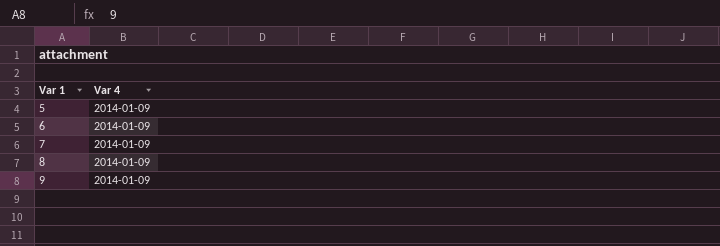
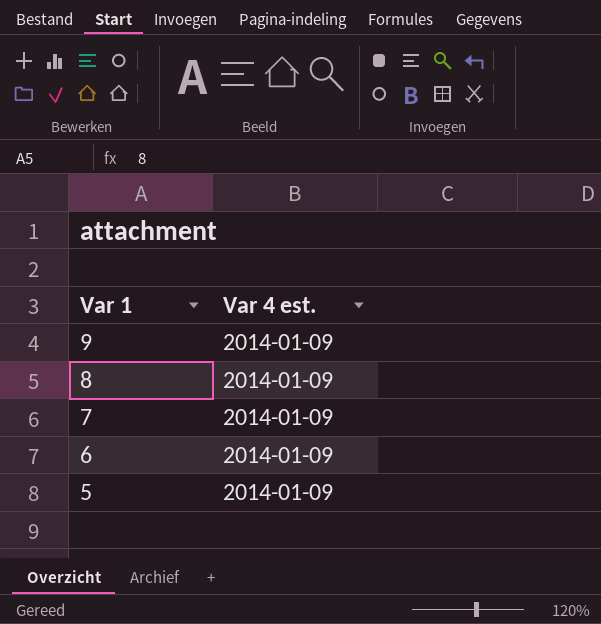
row order: Var 1 ascending -> Var 1 descending
column name: Var 4 -> Var 4 est.

